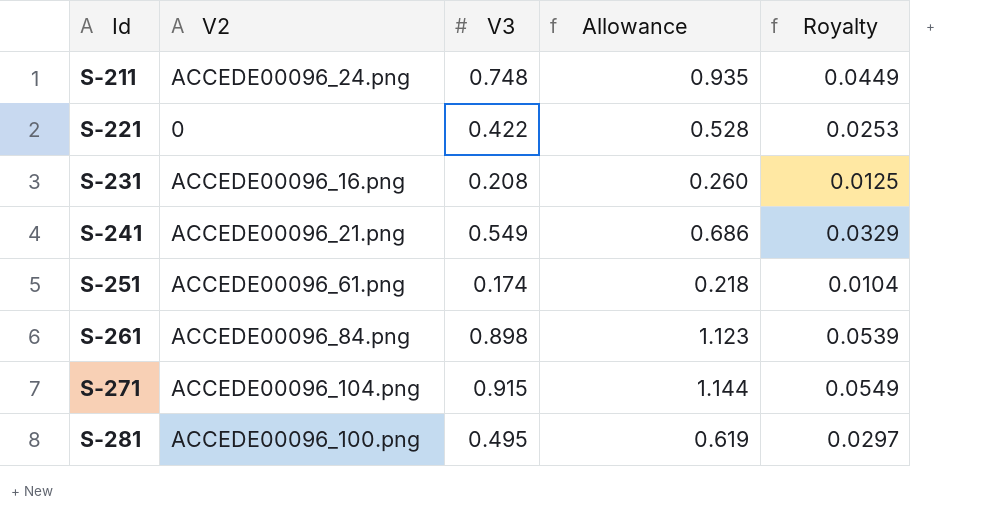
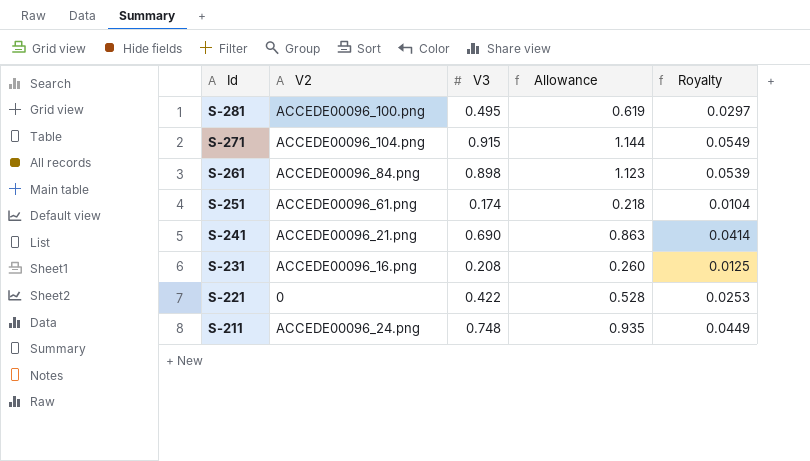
row order: Id ascending -> Id descending
S-241 | V3: 0.549 -> 0.690
S-241 | Allowance: 0.686 -> 0.863
S-241 | Royalty: 0.0329 -> 0.0414

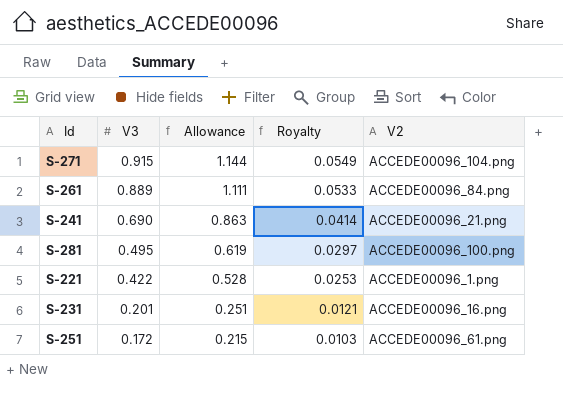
row order: Id descending -> V3 descending
column V2 | position: 2 -> 5
row S-211: ACCEDE00096_24.png | 0.748 | 0.935 | 0.0449 -> none
S-261 | V3: 0.898 -> 0.889
S-261 | Allowance: 1.123 -> 1.111
S-261 | Royalty: 0.0539 -> 0.0533
S-221 | V2: 0 -> ACCEDE00096_1.png
S-231 | V3: 0.208 -> 0.201
S-231 | Allowance: 0.260 -> 0.251
S-231 | Royalty: 0.0125 -> 0.0121
S-251 | V3: 0.174 -> 0.172
S-251 | Allowance: 0.218 -> 0.215
S-251 | Royalty: 0.0104 -> 0.0103

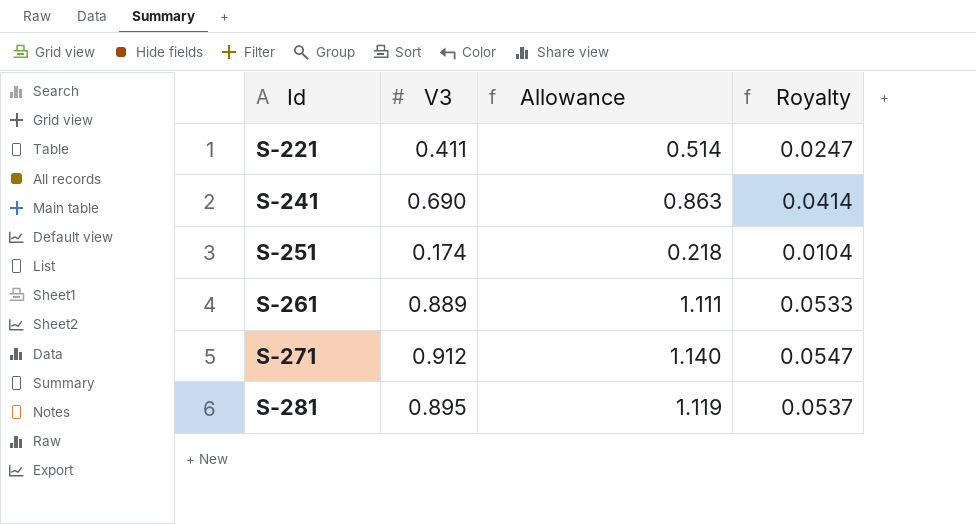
row order: V3 descending -> Id ascending
column V2 | position: 5 -> none
row S-231: 0.201 | 0.251 | 0.0121 | ACCEDE00096_16.png -> none
S-221 | V3: 0.422 -> 0.411
S-221 | Allowance: 0.528 -> 0.514
S-221 | Royalty: 0.0253 -> 0.0247
S-251 | V3: 0.172 -> 0.174
S-251 | Allowance: 0.215 -> 0.218
S-251 | Royalty: 0.0103 -> 0.0104
S-271 | V3: 0.915 -> 0.912
S-271 | Allowance: 1.144 -> 1.140
S-271 | Royalty: 0.0549 -> 0.0547
S-281 | V3: 0.495 -> 0.895
S-281 | Allowance: 0.619 -> 1.119
S-281 | Royalty: 0.0297 -> 0.0537

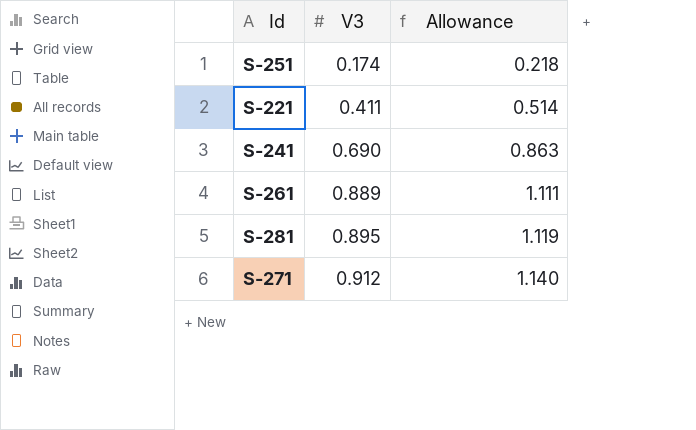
row order: Id ascending -> V3 ascending
column Royalty | formula: [V3] * 0.06 -> none

